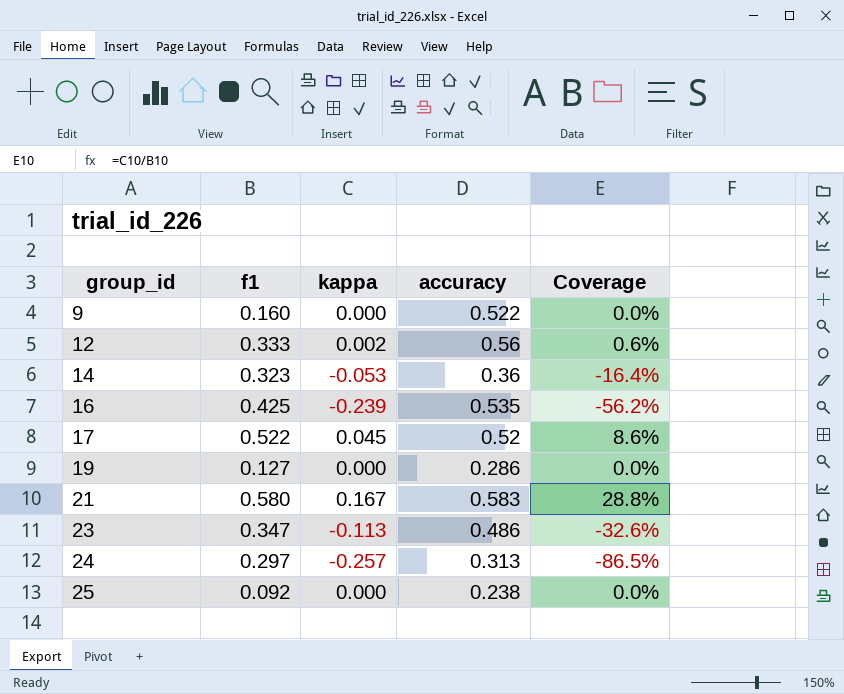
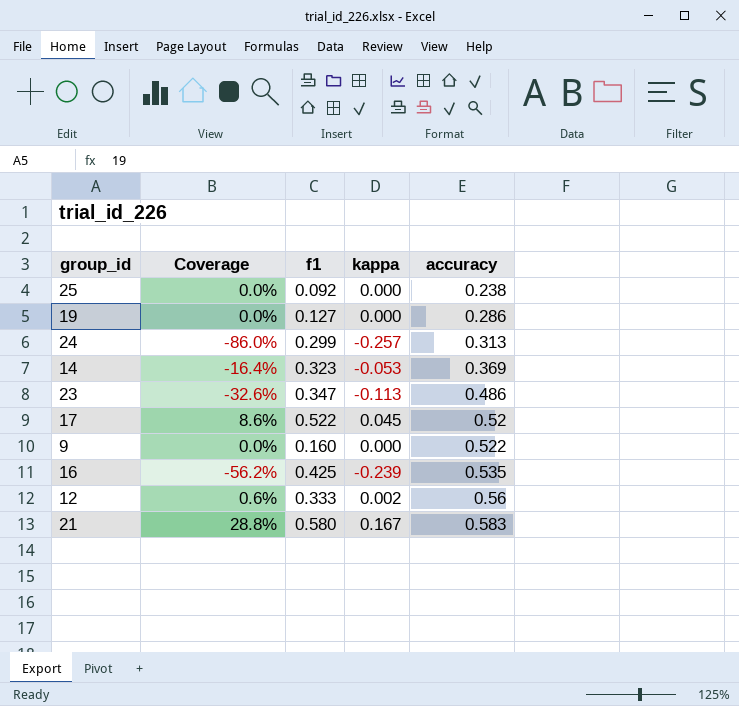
row order: group_id ascending -> accuracy ascending
column Coverage | position: 5 -> 2
24 | Coverage: -86.5% -> -86.0%
24 | f1: 0.297 -> 0.299
14 | accuracy: 0.36 -> 0.369

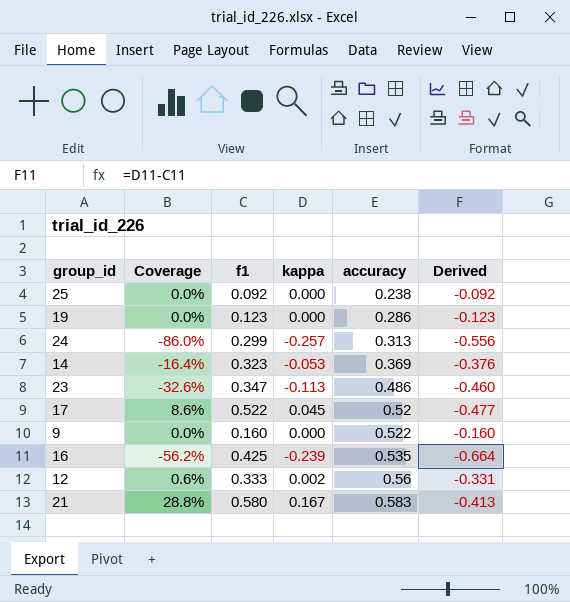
column Derived | formula: none -> [kappa] - [f1]
19 | f1: 0.127 -> 0.123

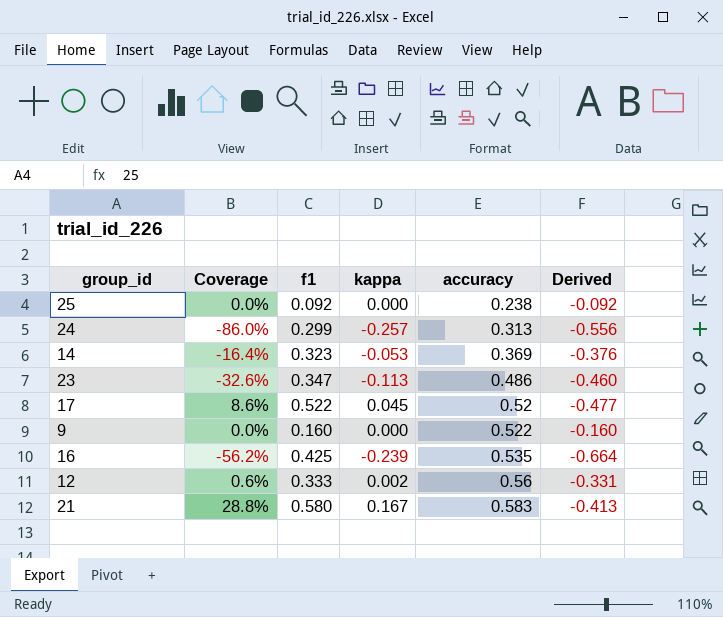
row 19: 0.0% | 0.123 | 0.000 | 0.286 | -0.123 -> none

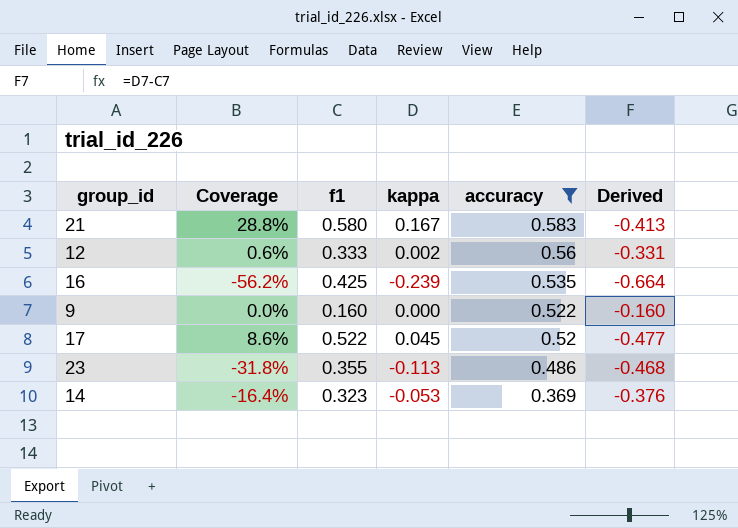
filter: none -> accuracy >= 0.369
row order: accuracy ascending -> accuracy descending
23 | Coverage: -32.6% -> -31.8%
23 | f1: 0.347 -> 0.355
23 | Derived: -0.460 -> -0.468

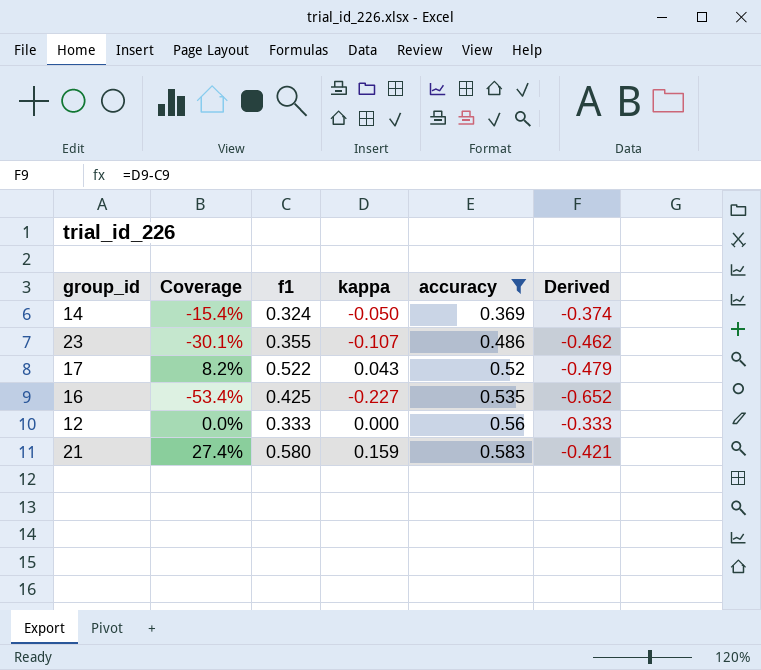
row order: accuracy descending -> accuracy ascending
row 9: 0.0% | 0.160 | 0.000 | 0.522 | -0.160 -> none
14 | Coverage: -16.4% -> -15.4%
14 | f1: 0.323 -> 0.324
14 | kappa: -0.053 -> -0.050
14 | Derived: -0.376 -> -0.374
23 | Coverage: -31.8% -> -30.1%
23 | kappa: -0.113 -> -0.107
23 | Derived: -0.468 -> -0.462
17 | Coverage: 8.6% -> 8.2%
17 | kappa: 0.045 -> 0.043
17 | Derived: -0.477 -> -0.479
16 | Coverage: -56.2% -> -53.4%
16 | kappa: -0.239 -> -0.227
16 | Derived: -0.664 -> -0.652
12 | Coverage: 0.6% -> 0.0%
12 | kappa: 0.002 -> 0.000
12 | Derived: -0.331 -> -0.333
21 | Coverage: 28.8% -> 27.4%
21 | kappa: 0.167 -> 0.159
21 | Derived: -0.413 -> -0.421

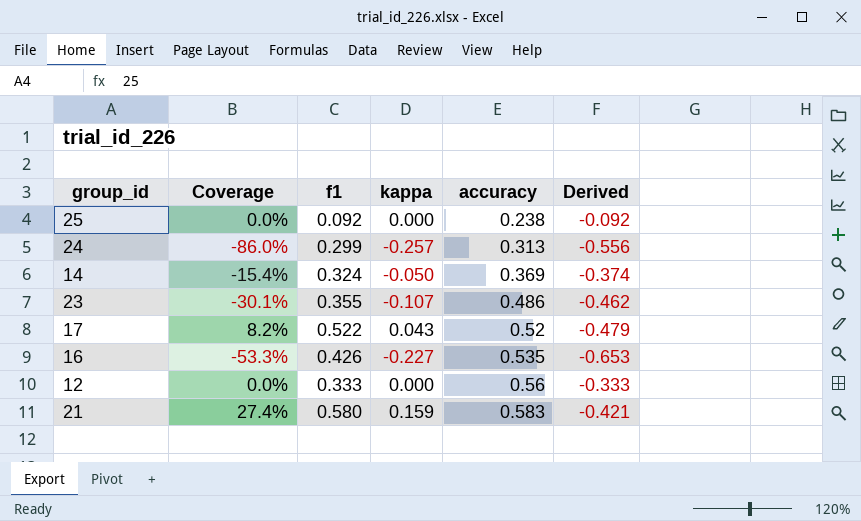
filter: accuracy >= 0.369 -> none
16 | Coverage: -53.4% -> -53.3%
16 | f1: 0.425 -> 0.426
16 | Derived: -0.652 -> -0.653

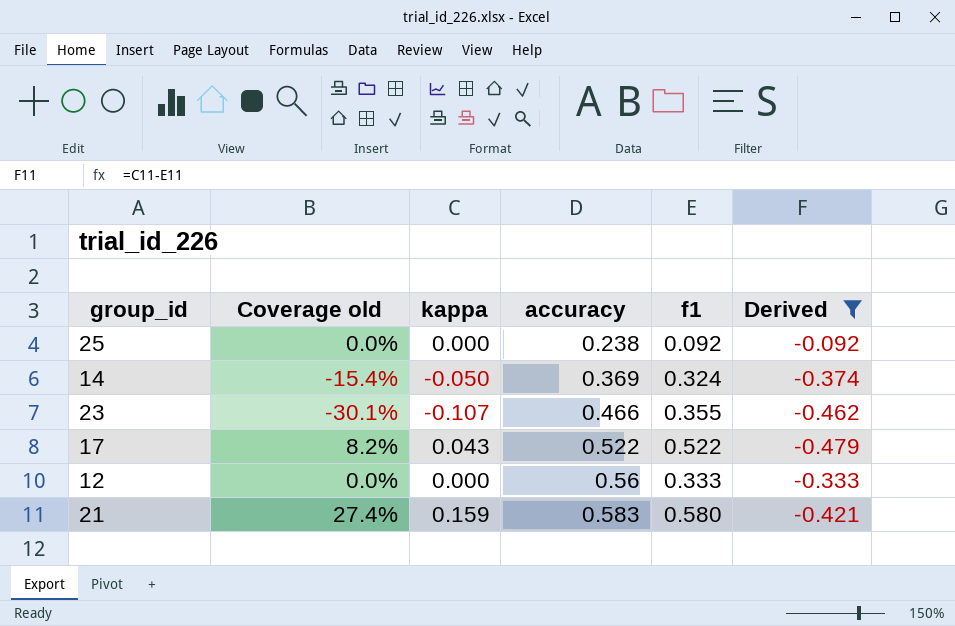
filter: none -> Derived >= -0.479
column name: Coverage -> Coverage old
column f1 | position: 3 -> 5
23 | accuracy: 0.486 -> 0.466
17 | accuracy: 0.52 -> 0.522

